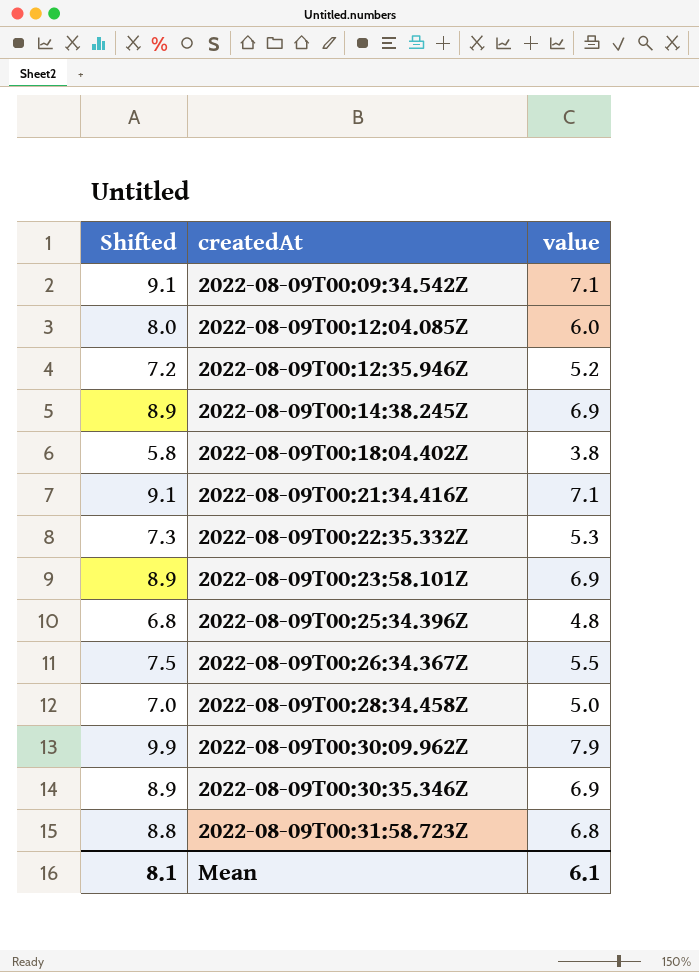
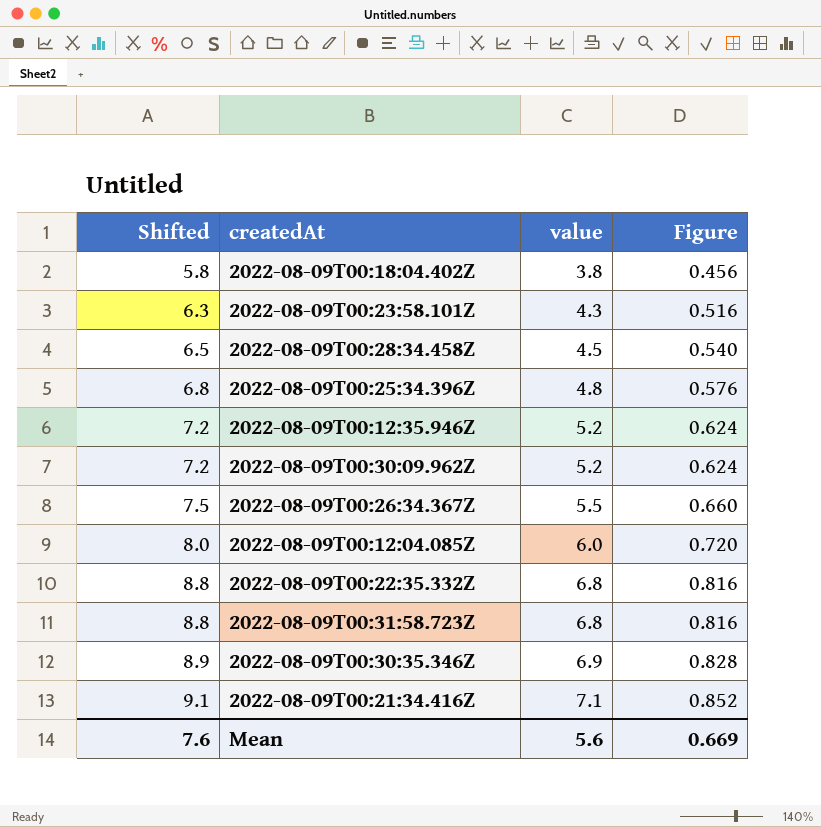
row order: createdAt ascending -> Shifted ascending
column Figure | formula: none -> [value] * 0.12
row 2022-08-09T00:09:34.542Z: 9.1 | 7.1 -> none
row 2022-08-09T00:14:38.245Z: 8.9 | 6.9 -> none
2022-08-09T00:23:58.101Z | Shifted: 8.9 -> 6.3
2022-08-09T00:23:58.101Z | value: 6.9 -> 4.3
2022-08-09T00:28:34.458Z | Shifted: 7.0 -> 6.5
2022-08-09T00:28:34.458Z | value: 5.0 -> 4.5
2022-08-09T00:30:09.962Z | Shifted: 9.9 -> 7.2
2022-08-09T00:30:09.962Z | value: 7.9 -> 5.2
2022-08-09T00:22:35.332Z | Shifted: 7.3 -> 8.8
2022-08-09T00:22:35.332Z | value: 5.3 -> 6.8
Mean | Shifted: 8.1 -> 7.6
Mean | value: 6.1 -> 5.6

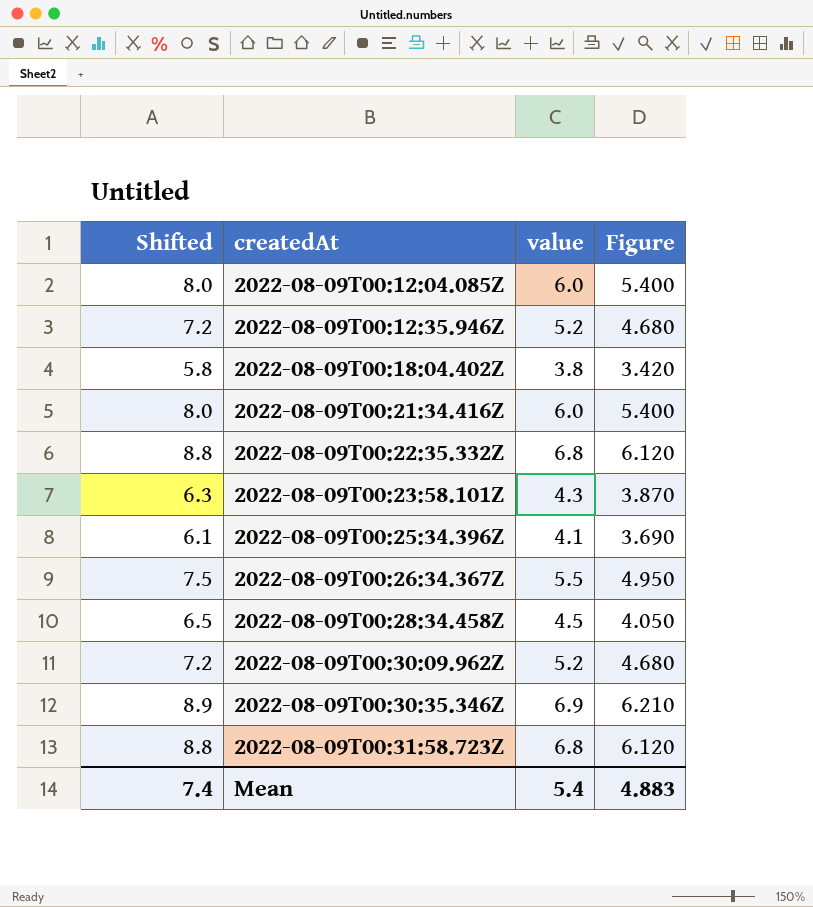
row order: Shifted ascending -> createdAt ascending
column Figure | formula: [value] * 0.12 -> [value] * 0.9
2022-08-09T00:21:34.416Z | Shifted: 9.1 -> 8.0
2022-08-09T00:21:34.416Z | value: 7.1 -> 6.0
2022-08-09T00:25:34.396Z | Shifted: 6.8 -> 6.1
2022-08-09T00:25:34.396Z | value: 4.8 -> 4.1
Mean | Shifted: 7.6 -> 7.4
Mean | value: 5.6 -> 5.4
Mean | Figure: 0.669 -> 4.883

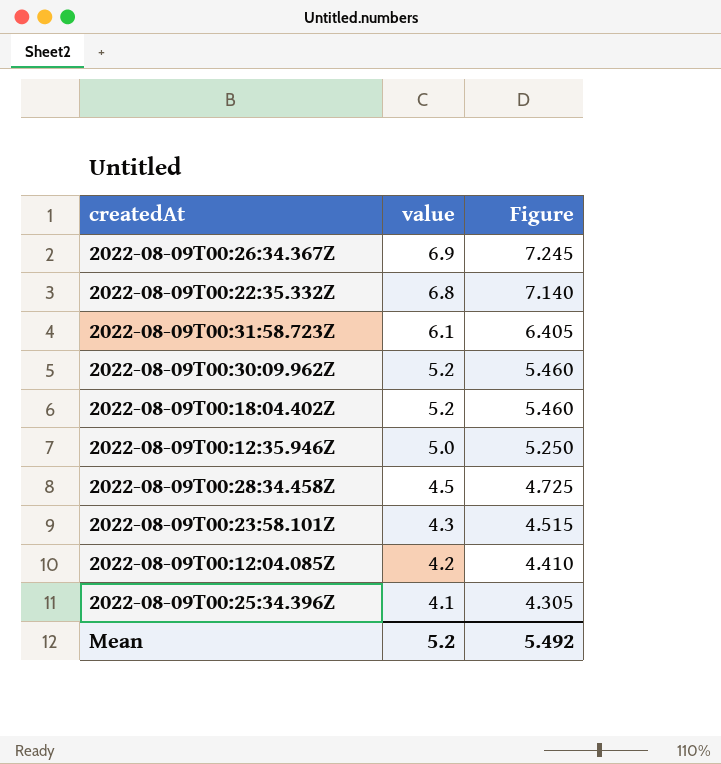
row order: createdAt ascending -> value descending
column Shifted | formula: [value] + 2 -> none
column Figure | formula: [value] * 0.9 -> [value] * 1.05
row 2022-08-09T00:21:34.416Z: 8.0 | 6.0 | 5.400 -> none
row 2022-08-09T00:30:35.346Z: 8.9 | 6.9 | 6.210 -> none
2022-08-09T00:26:34.367Z | value: 5.5 -> 6.9
2022-08-09T00:31:58.723Z | value: 6.8 -> 6.1
2022-08-09T00:18:04.402Z | value: 3.8 -> 5.2
2022-08-09T00:12:35.946Z | value: 5.2 -> 5.0
2022-08-09T00:12:04.085Z | value: 6.0 -> 4.2
Mean | value: 5.4 -> 5.2
Mean | Figure: 4.883 -> 5.492

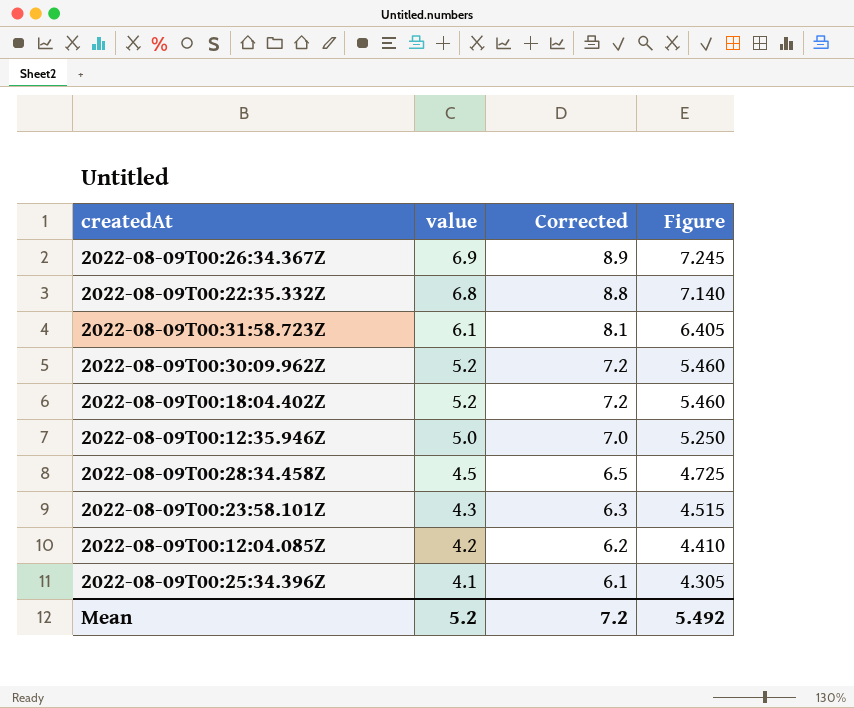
column Corrected | formula: none -> [value] + 2

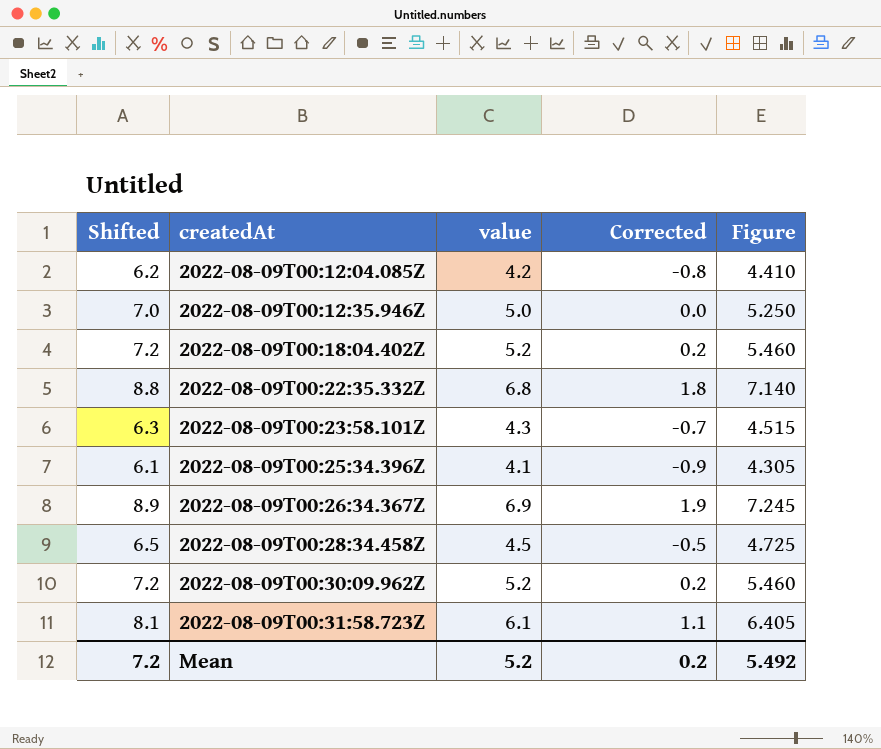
row order: value descending -> createdAt ascending
column Shifted | formula: none -> [value] + 2
column Corrected | formula: [value] + 2 -> [value] - 5
Mean | Corrected: 7.2 -> 0.2

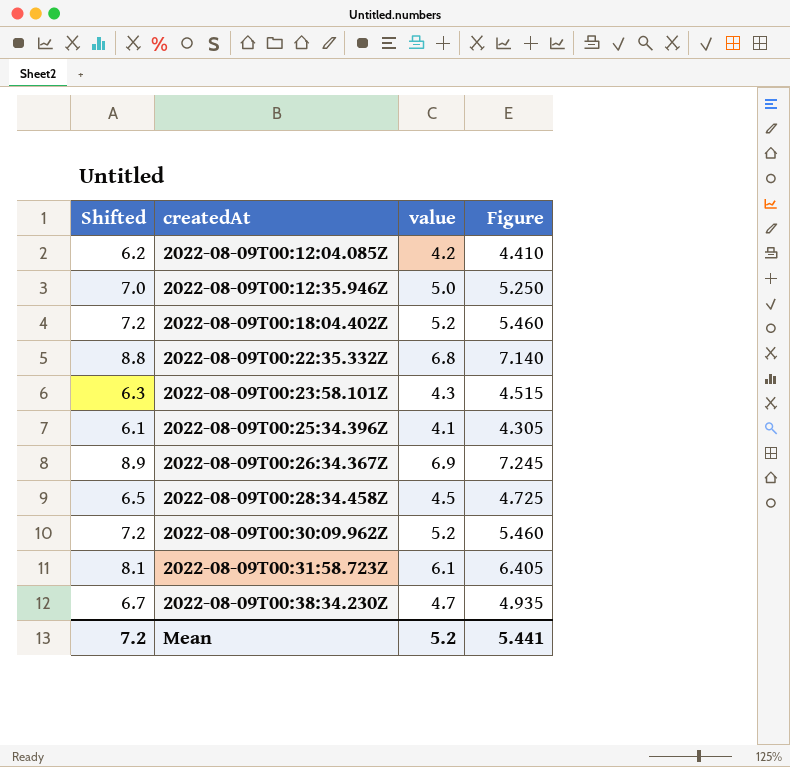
column Corrected | formula: [value] - 5 -> none
row 2022-08-09T00:38:34.230Z: none -> 6.7 | 4.7 | 4.935
Mean | Figure: 5.492 -> 5.441

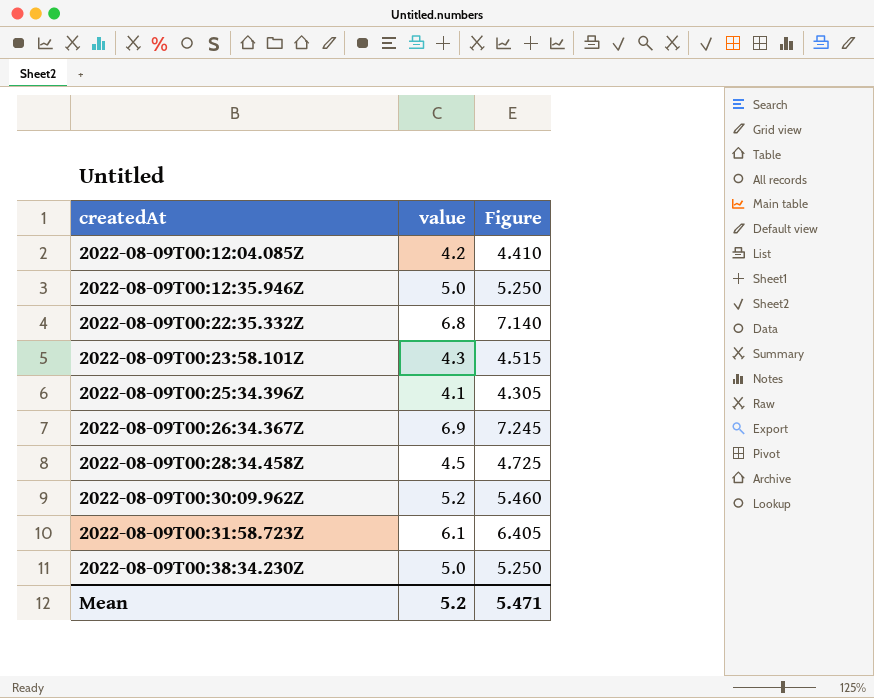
column Shifted | formula: [value] + 2 -> none
row 2022-08-09T00:18:04.402Z: 7.2 | 5.2 | 5.460 -> none
2022-08-09T00:38:34.230Z | value: 4.7 -> 5.0
2022-08-09T00:38:34.230Z | Figure: 4.935 -> 5.250
Mean | Figure: 5.441 -> 5.471

